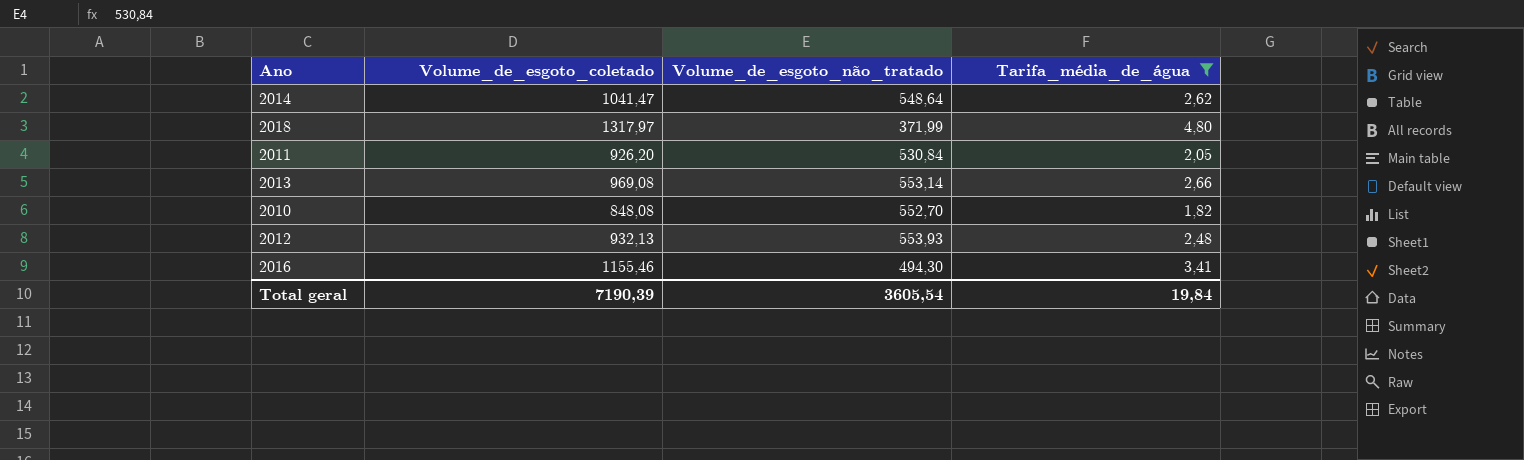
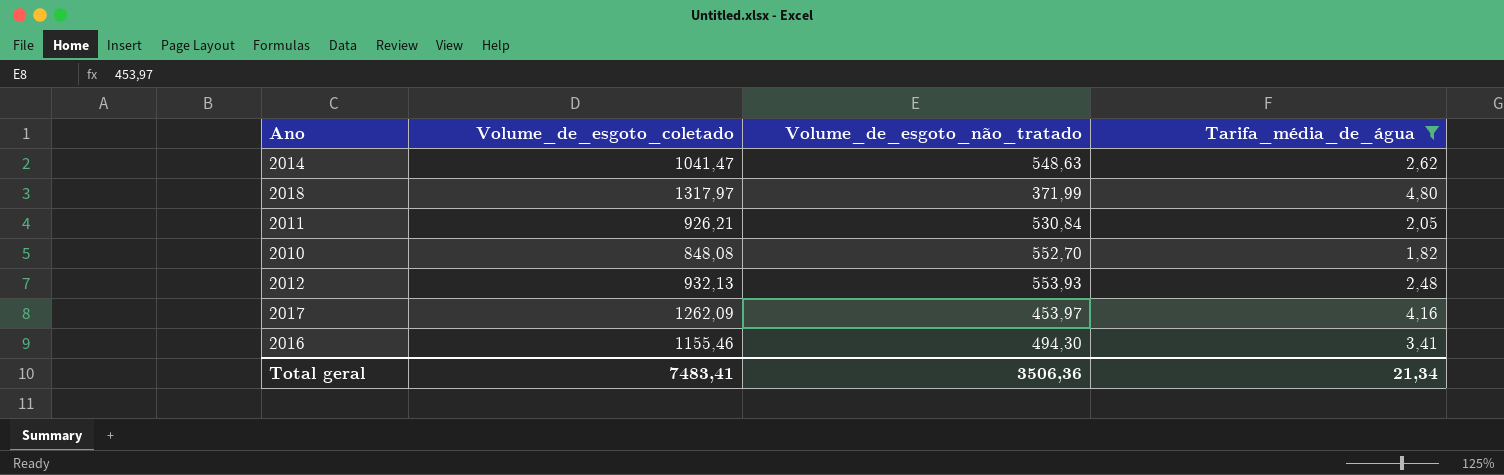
row 2013: 969,08 | 553,14 | 2,66 -> none
2014 | Volume_de_esgoto_não_tratado: 548,64 -> 548,63
2011 | Volume_de_esgoto_coletado: 926,20 -> 926,21
row 2017: none -> 1262,09 | 453,97 | 4,16
Total geral | Volume_de_esgoto_coletado: 7190,39 -> 7483,41
Total geral | Volume_de_esgoto_não_tratado: 3605,54 -> 3506,36
Total geral | Tarifa_média_de_água: 19,84 -> 21,34

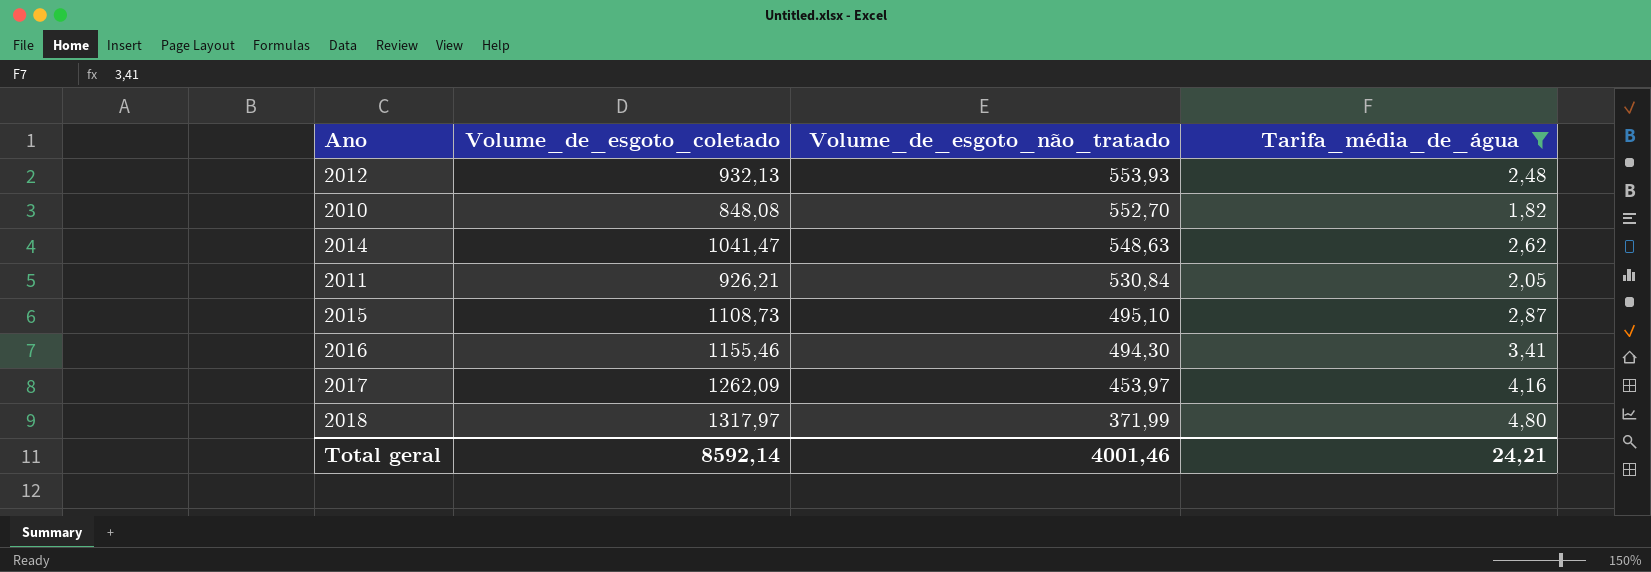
row order: none -> Volume_de_esgoto_não_tratado descending
row 2015: none -> 1108,73 | 495,10 | 2,87
Total geral | Volume_de_esgoto_coletado: 7483,41 -> 8592,14
Total geral | Volume_de_esgoto_não_tratado: 3506,36 -> 4001,46
Total geral | Tarifa_média_de_água: 21,34 -> 24,21

